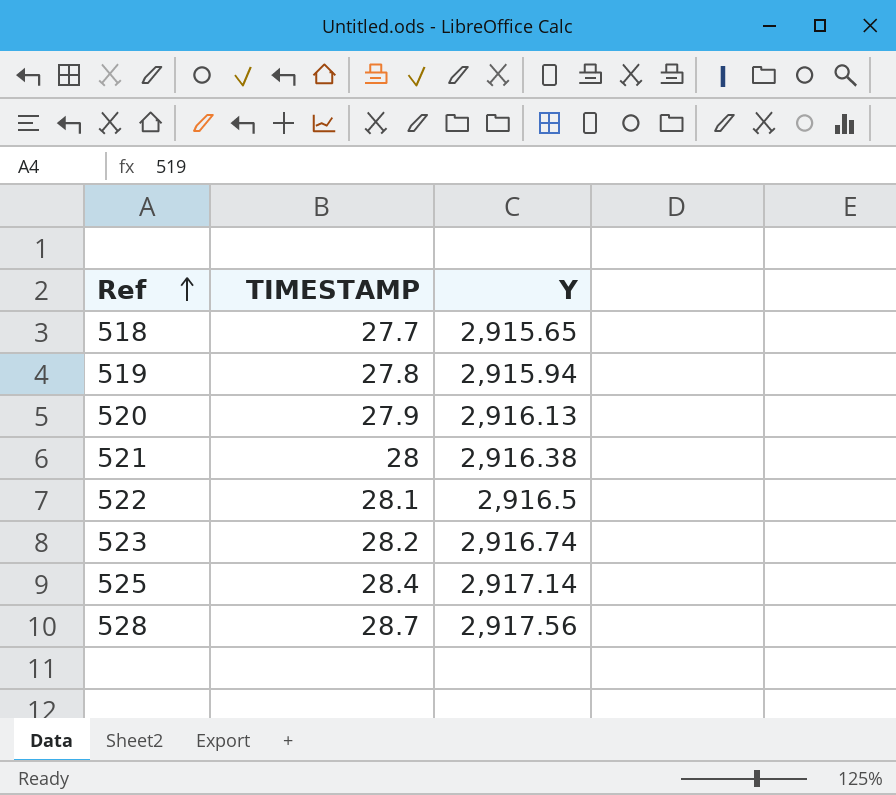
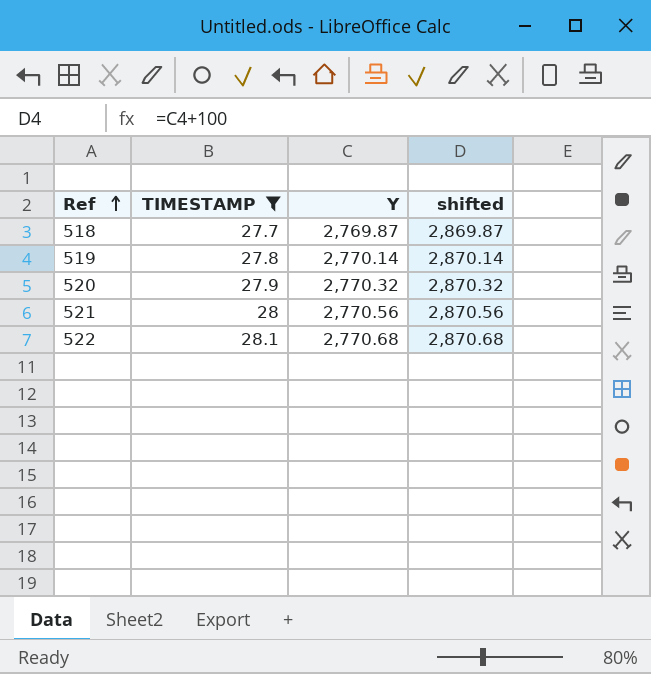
filter: none -> TIMESTAMP <= 28.1
column shifted | formula: none -> [Y] + 100
518 | Y: 2,915.65 -> 2,769.87
519 | Y: 2,915.94 -> 2,770.14
520 | Y: 2,916.13 -> 2,770.32
521 | Y: 2,916.38 -> 2,770.56
522 | Y: 2,916.5 -> 2,770.68

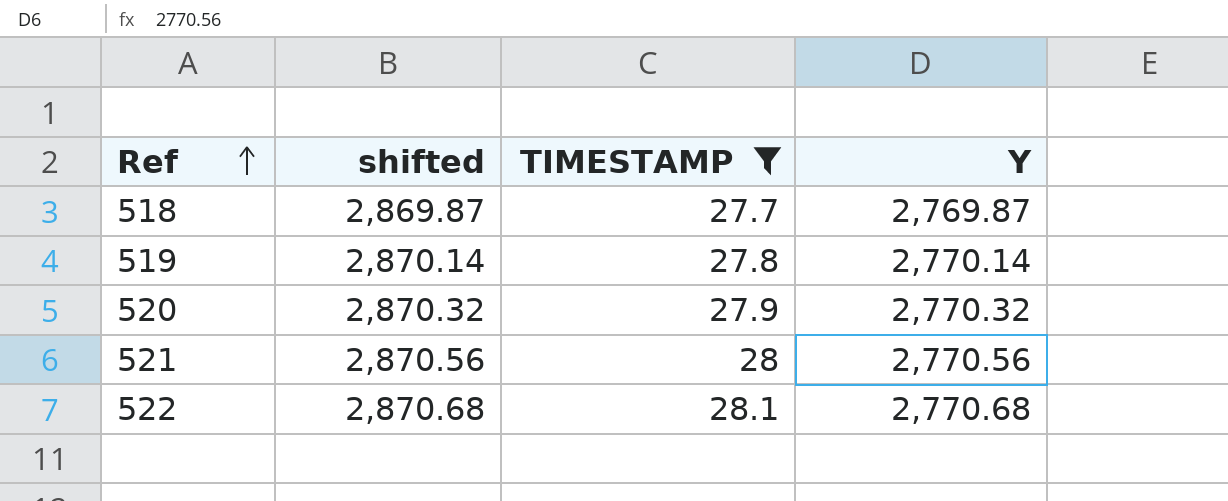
column shifted | position: 4 -> 2

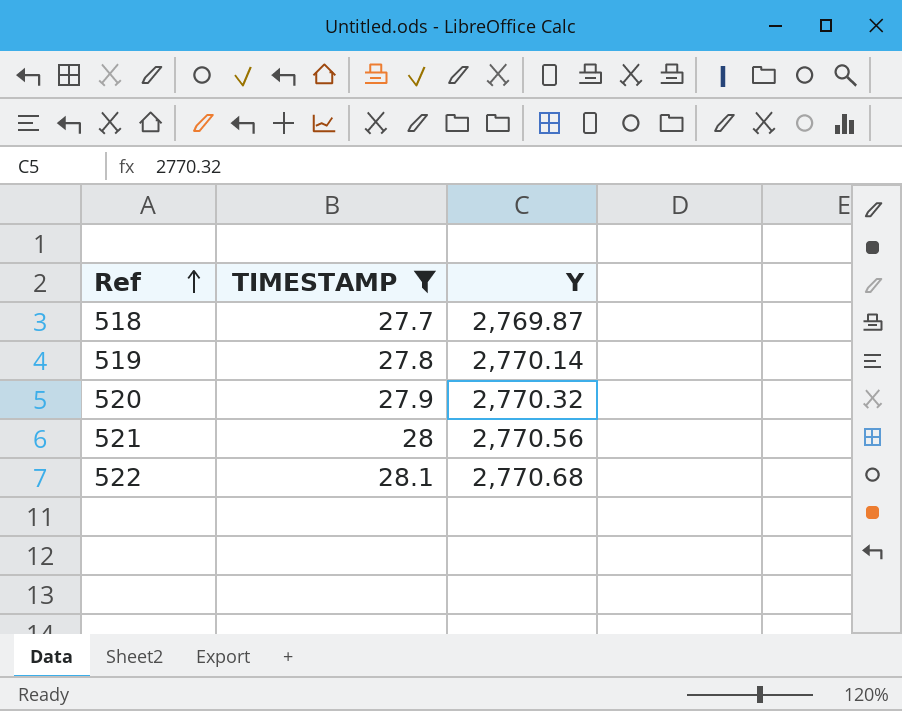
column shifted | formula: [Y] + 100 -> none

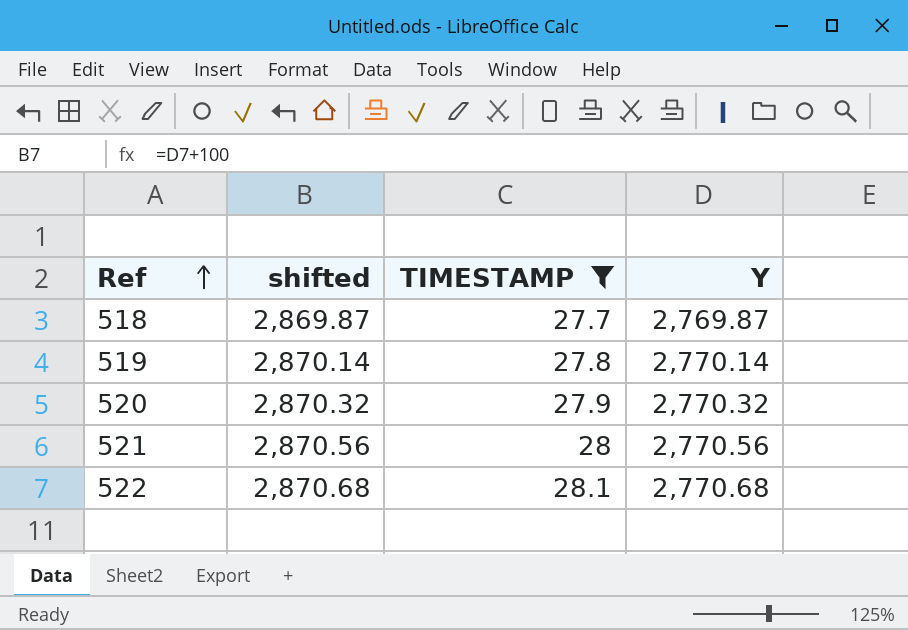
column shifted | formula: none -> [Y] + 100

